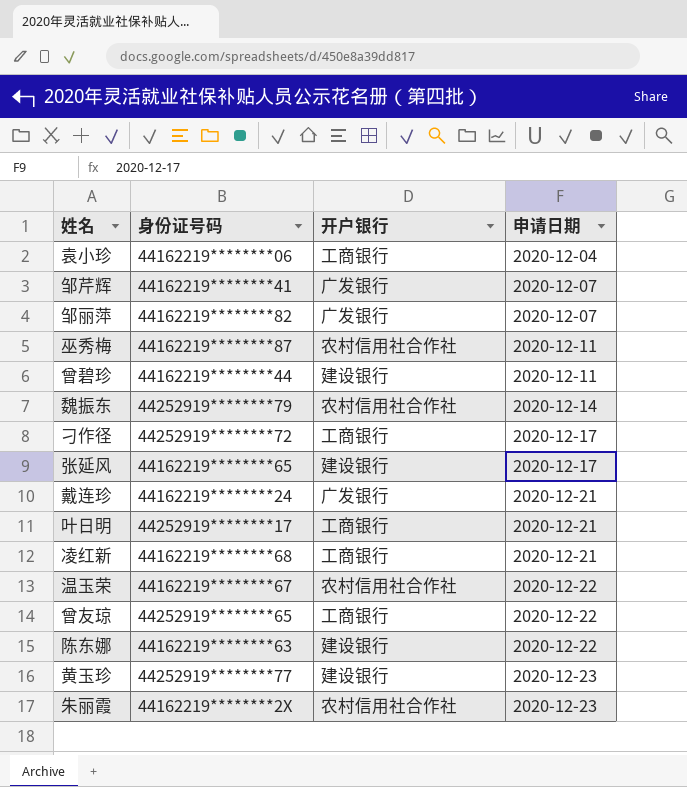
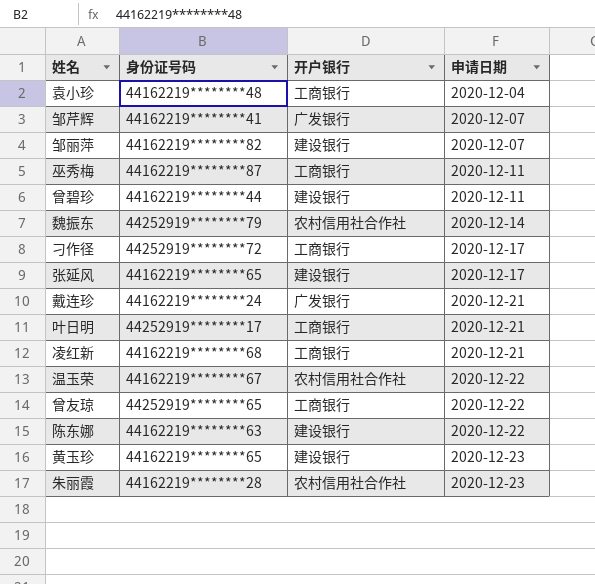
袁小珍 | 身份证号码: 44162219********06 -> 44162219********48
邹丽萍 | 开户银行: 广发银行 -> 建设银行
巫秀梅 | 开户银行: 农村信用社合作社 -> 工商银行
黄玉珍 | 身份证号码: 44252919********77 -> 44162219********65
朱丽霞 | 身份证号码: 44162219********2X -> 44162219********28

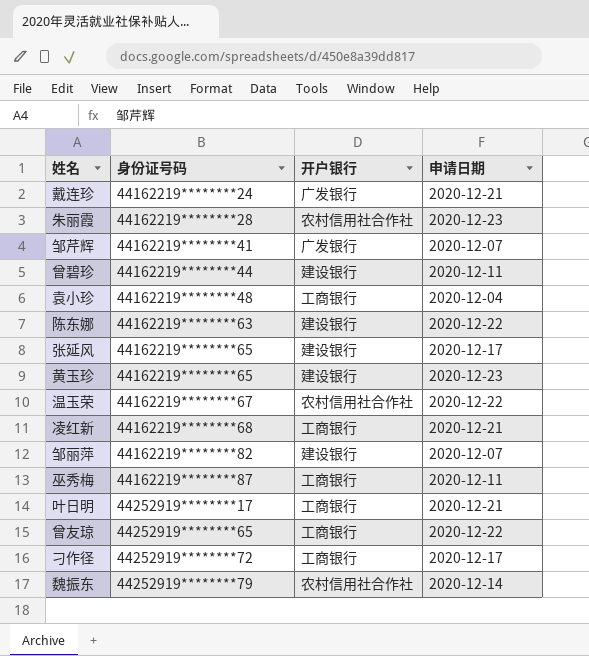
row order: 申请日期 ascending -> 身份证号码 ascending

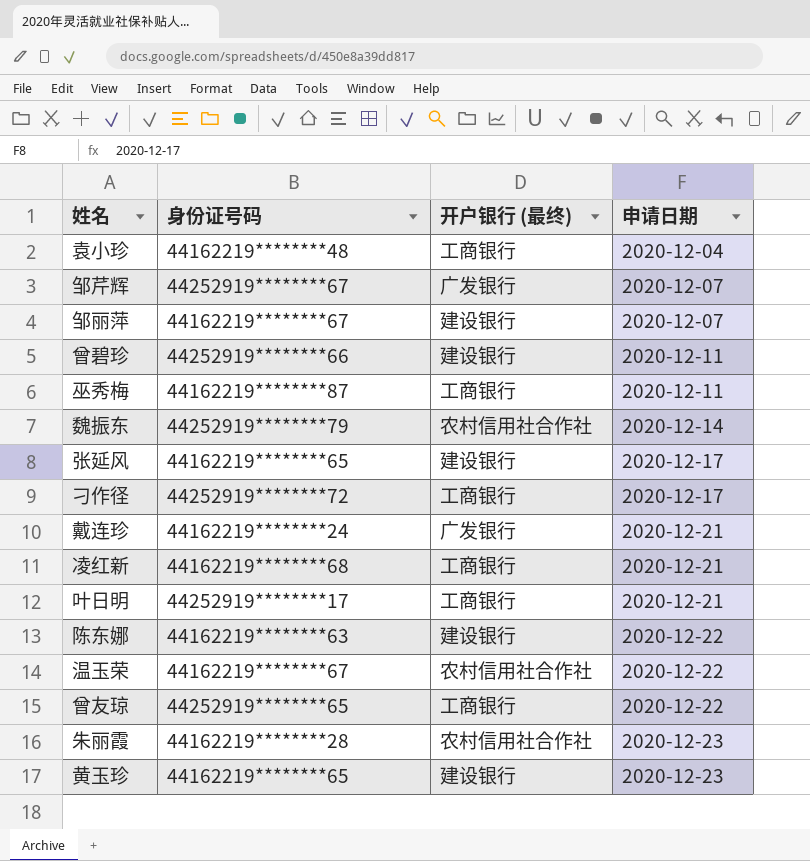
row order: 身份证号码 ascending -> 申请日期 ascending
column name: 开户银行 -> 开户银行 (最终)
邹芹辉 | 身份证号码: 44162219********41 -> 44252919********67
邹丽萍 | 身份证号码: 44162219********82 -> 44162219********67
曾碧珍 | 身份证号码: 44162219********44 -> 44252919********66

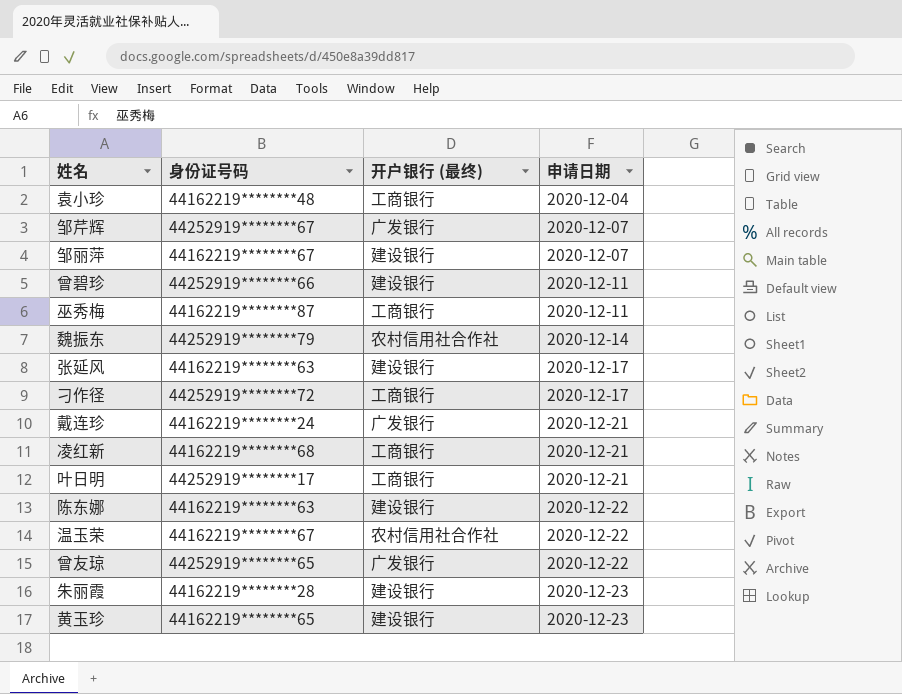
张延风 | 身份证号码: 44162219********65 -> 44162219********63
曾友琼 | 开户银行 (最终): 工商银行 -> 广发银行
朱丽霞 | 开户银行 (最终): 农村信用社合作社 -> 建设银行

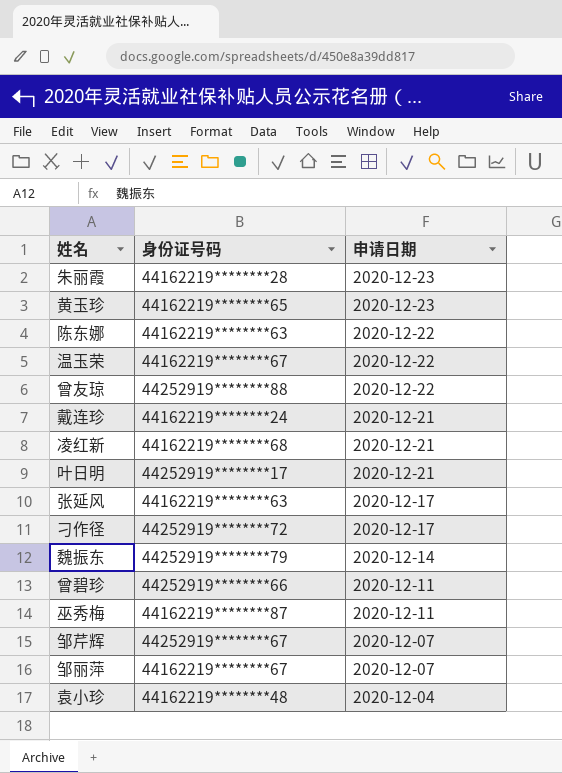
row order: 申请日期 ascending -> 申请日期 descending
column 开户银行 (最终) | position: 3 -> none
曾友琼 | 身份证号码: 44252919********65 -> 44252919********88

